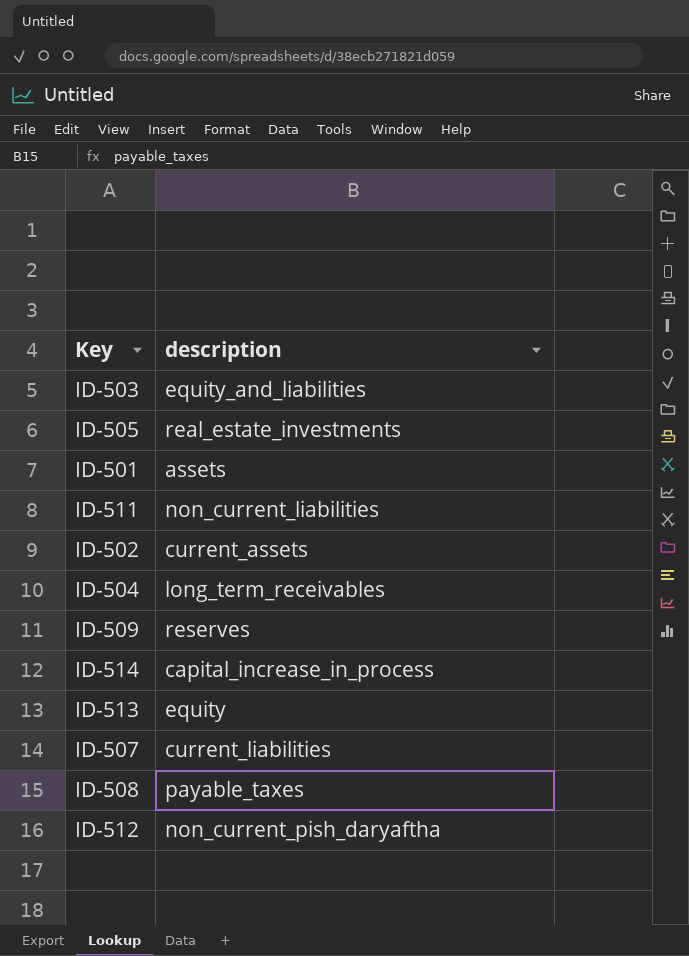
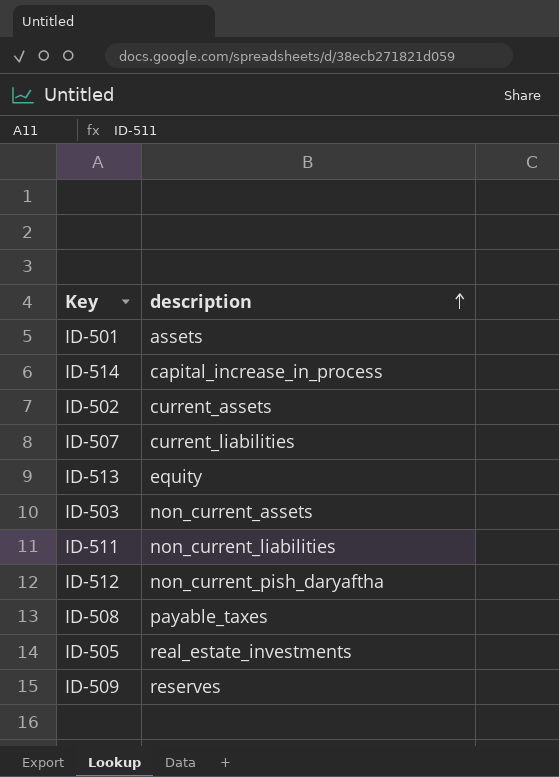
row order: none -> description ascending
row ID-504: long_term_receivables -> none
ID-503 | description: equity_and_liabilities -> non_current_assets

